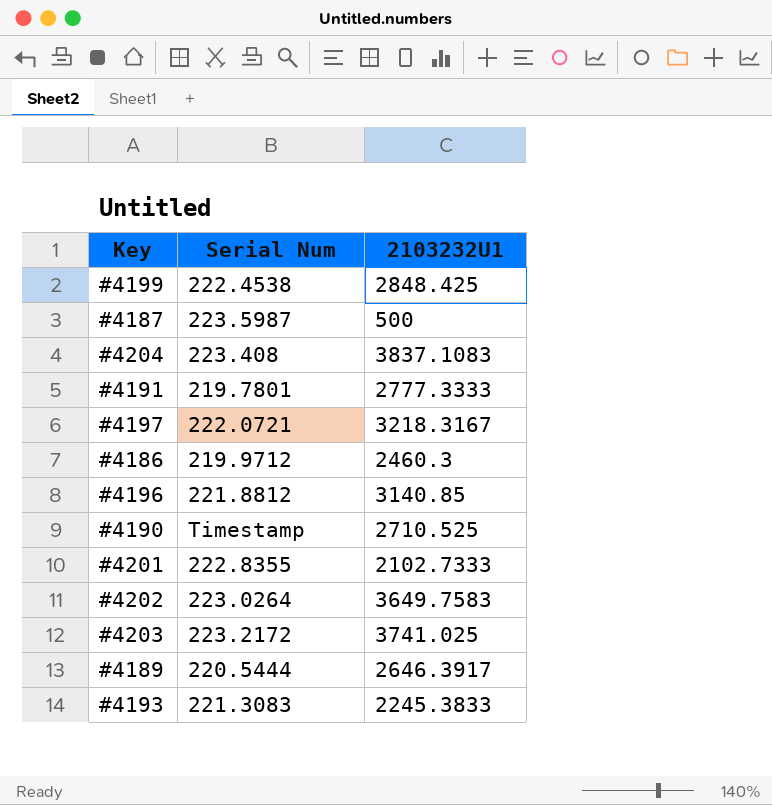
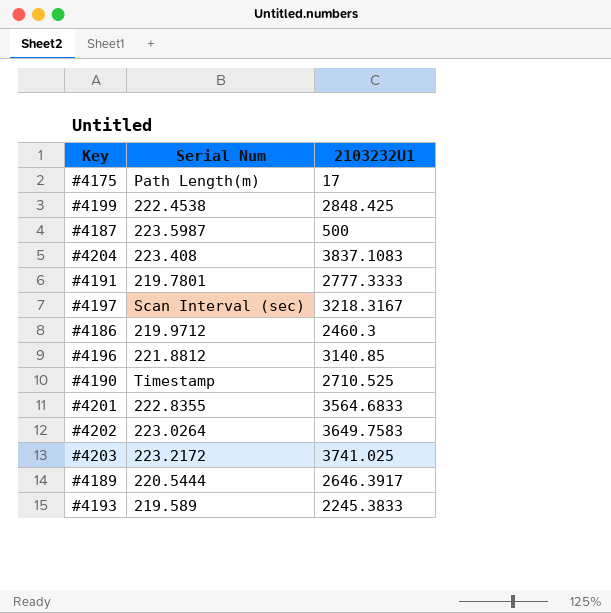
row #4175: none -> Path Length(m) | 17
#4197 | Serial Num: 222.0721 -> Scan Interval (sec)
#4201 | 2103232U1: 2102.7333 -> 3564.6833
#4193 | Serial Num: 221.3083 -> 219.589

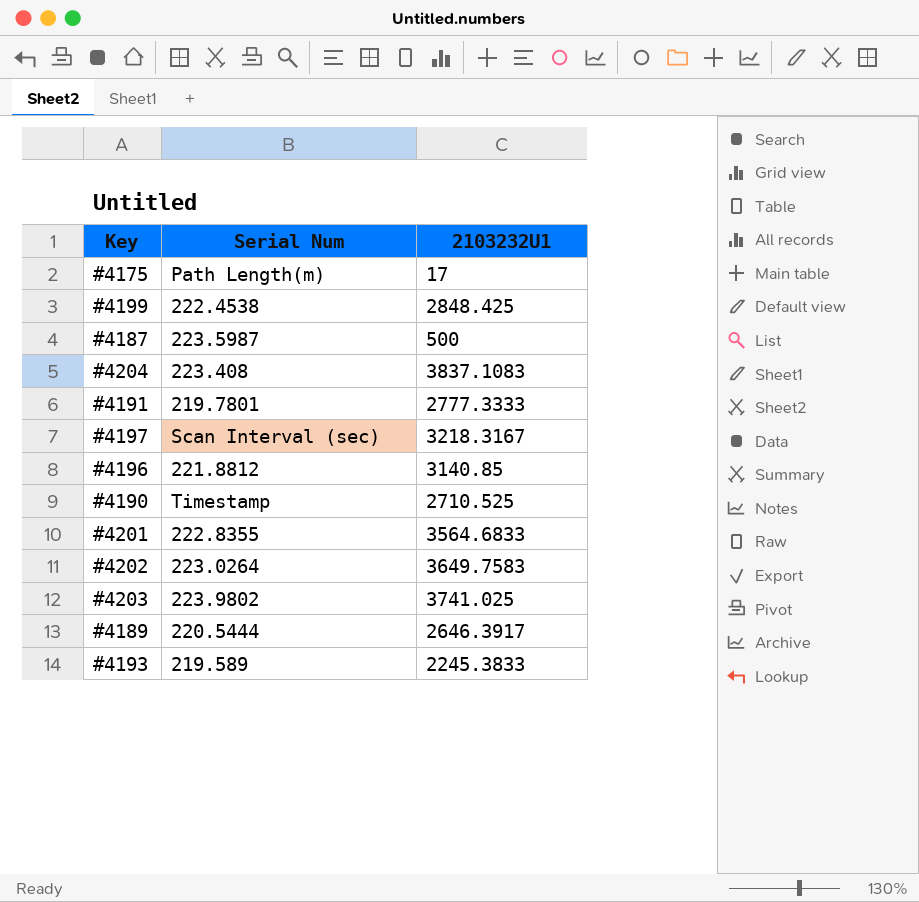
row #4186: 219.9712 | 2460.3 -> none
#4203 | Serial Num: 223.2172 -> 223.9802

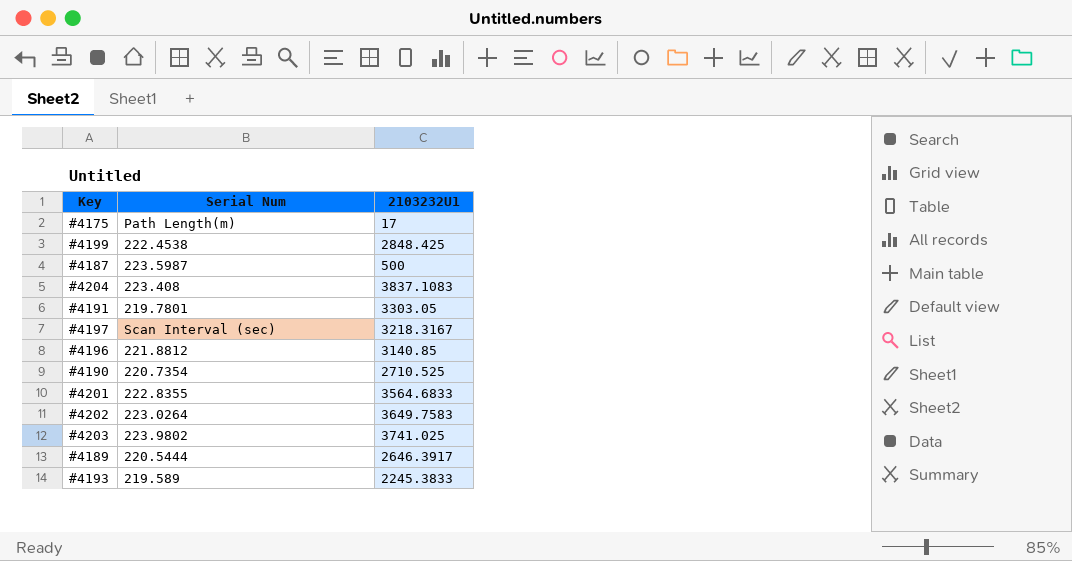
#4191 | 2103232U1: 2777.3333 -> 3303.05
#4190 | Serial Num: Timestamp -> 220.7354

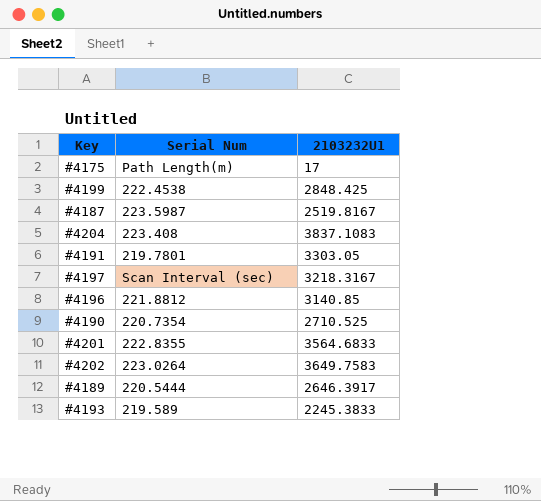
row #4203: 223.9802 | 3741.025 -> none
#4187 | 2103232U1: 500 -> 2519.8167

